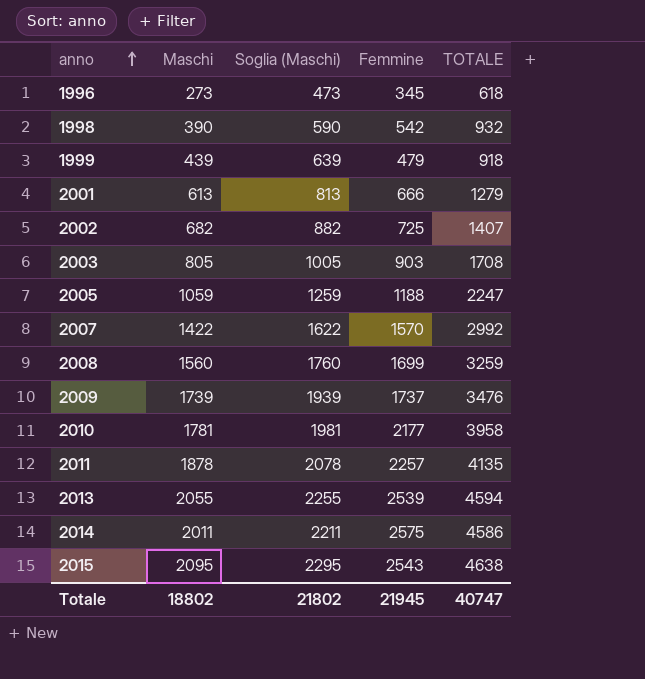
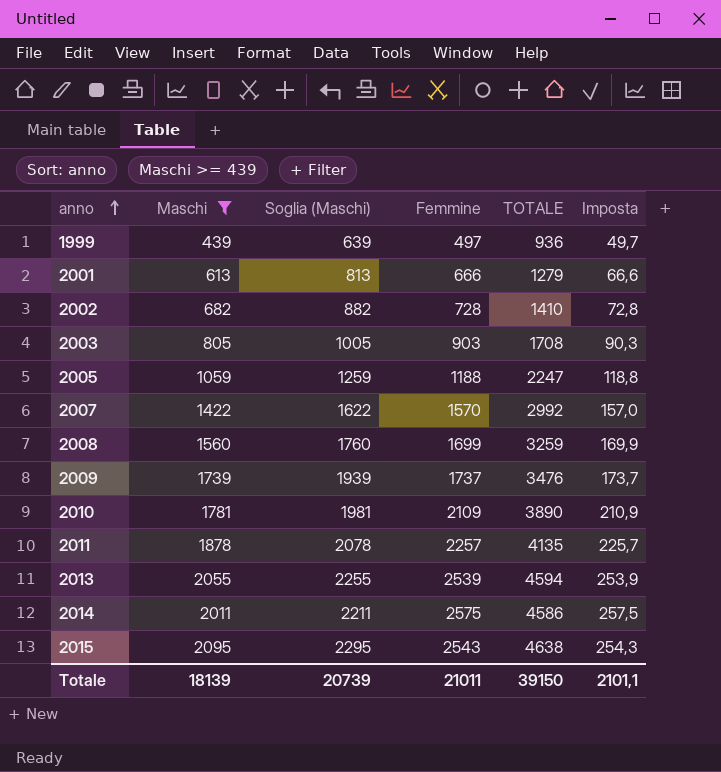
filter: none -> Maschi >= 439
column Imposta | formula: none -> [Femmine] * 0,1
1999 | Femmine: 479 -> 497
1999 | TOTALE: 918 -> 936
2002 | Femmine: 725 -> 728
2002 | TOTALE: 1407 -> 1410
2010 | Femmine: 2177 -> 2109
2010 | TOTALE: 3958 -> 3890
Totale | Maschi: 18802 -> 18139
Totale | Soglia (Maschi): 21802 -> 20739
Totale | Femmine: 21945 -> 21011
Totale | TOTALE: 40747 -> 39150

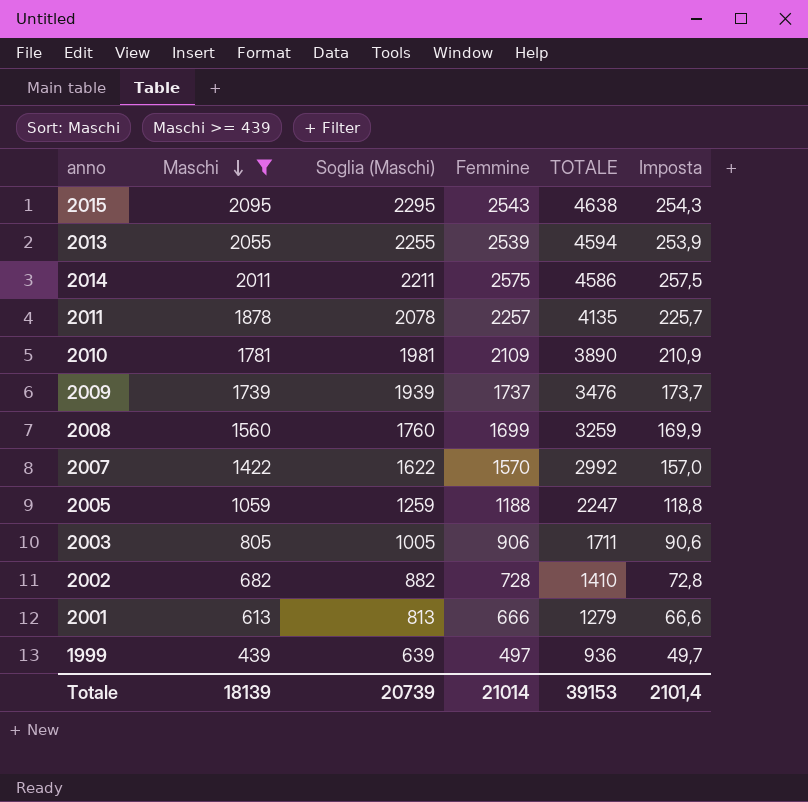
row order: anno ascending -> Maschi descending
2003 | Femmine: 903 -> 906
2003 | TOTALE: 1708 -> 1711
2003 | Imposta: 90,3 -> 90,6
Totale | Femmine: 21011 -> 21014
Totale | TOTALE: 39150 -> 39153
Totale | Imposta: 2101,1 -> 2101,4

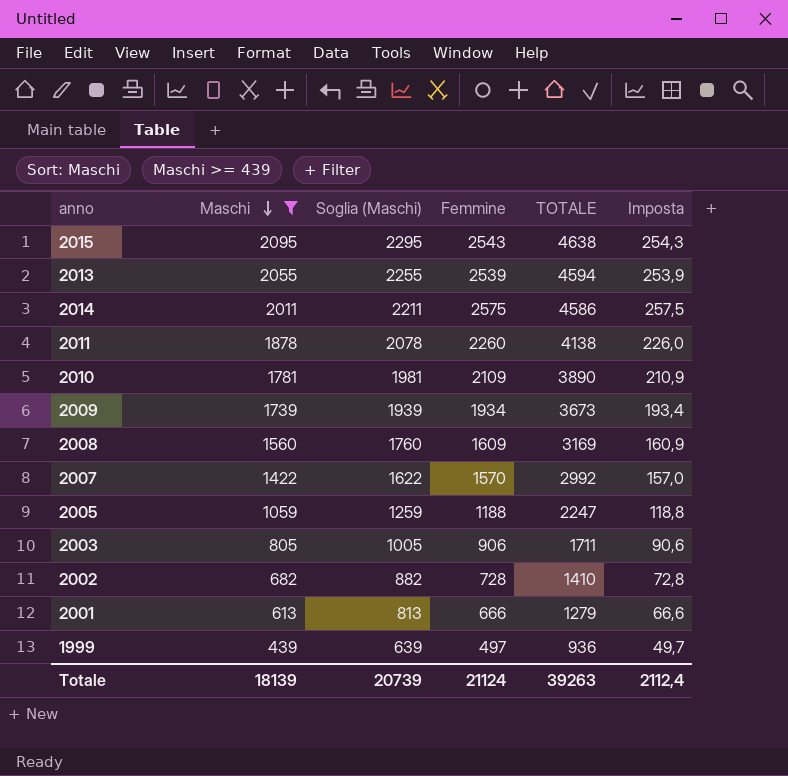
2011 | Femmine: 2257 -> 2260
2011 | TOTALE: 4135 -> 4138
2011 | Imposta: 225,7 -> 226,0
2009 | Femmine: 1737 -> 1934
2009 | TOTALE: 3476 -> 3673
2009 | Imposta: 173,7 -> 193,4
2008 | Femmine: 1699 -> 1609
2008 | TOTALE: 3259 -> 3169
2008 | Imposta: 169,9 -> 160,9
Totale | Femmine: 21014 -> 21124
Totale | TOTALE: 39153 -> 39263
Totale | Imposta: 2101,4 -> 2112,4

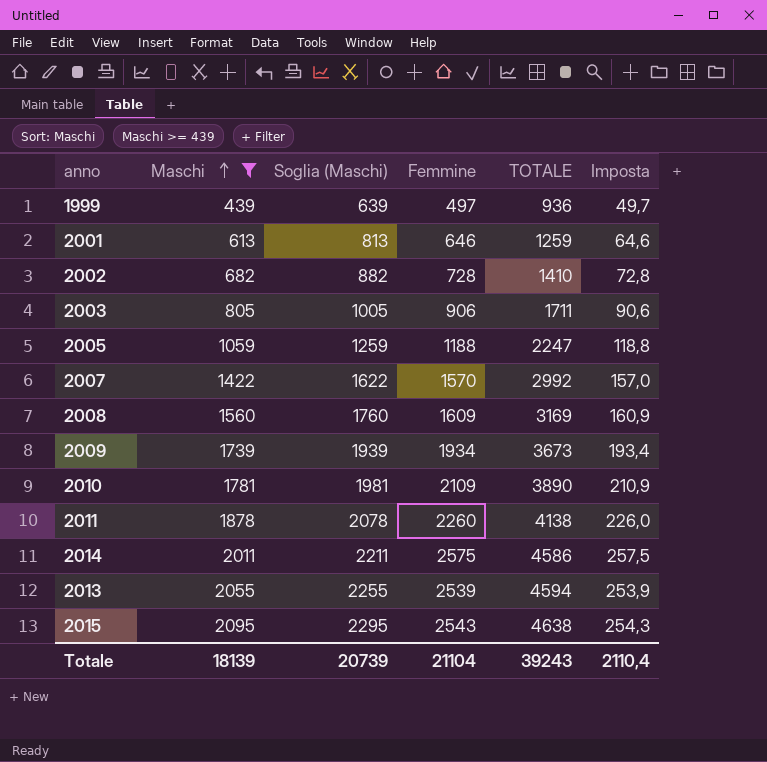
row order: Maschi descending -> Maschi ascending
2001 | Femmine: 666 -> 646
2001 | TOTALE: 1279 -> 1259
2001 | Imposta: 66,6 -> 64,6
Totale | Femmine: 21124 -> 21104
Totale | TOTALE: 39263 -> 39243
Totale | Imposta: 2112,4 -> 2110,4

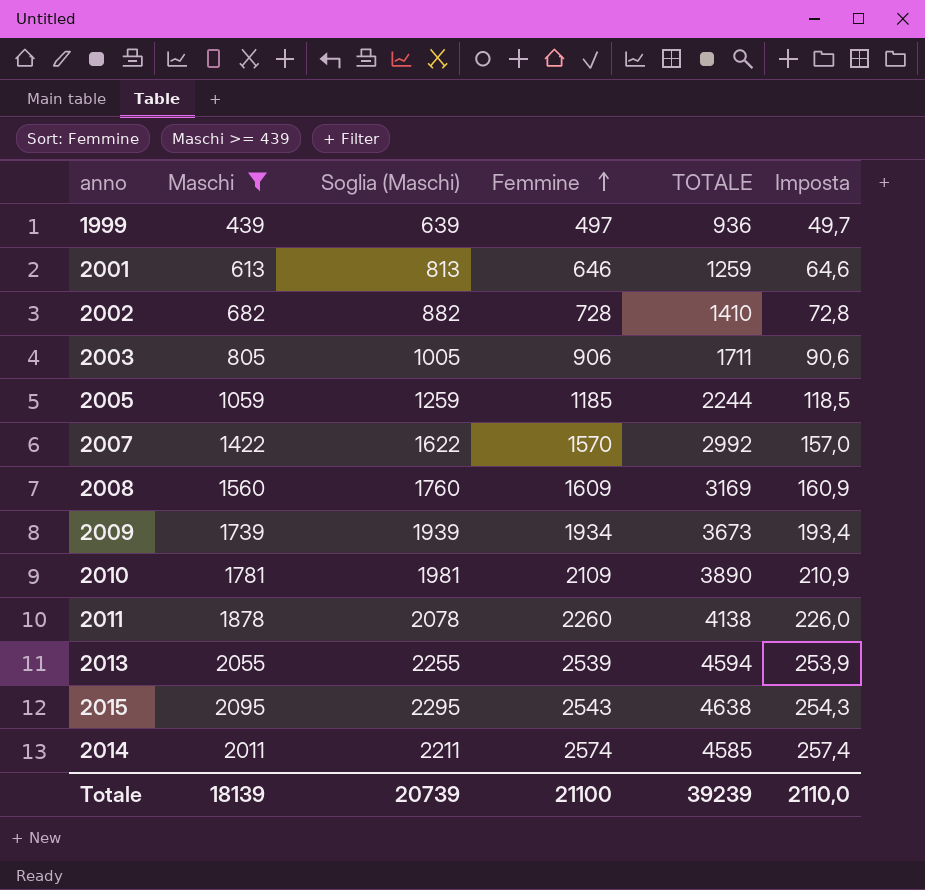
row order: Maschi ascending -> Femmine ascending
2005 | Femmine: 1188 -> 1185
2005 | TOTALE: 2247 -> 2244
2005 | Imposta: 118,8 -> 118,5
2014 | Femmine: 2575 -> 2574
2014 | TOTALE: 4586 -> 4585
2014 | Imposta: 257,5 -> 257,4
Totale | Femmine: 21104 -> 21100
Totale | TOTALE: 39243 -> 39239
Totale | Imposta: 2110,4 -> 2110,0

